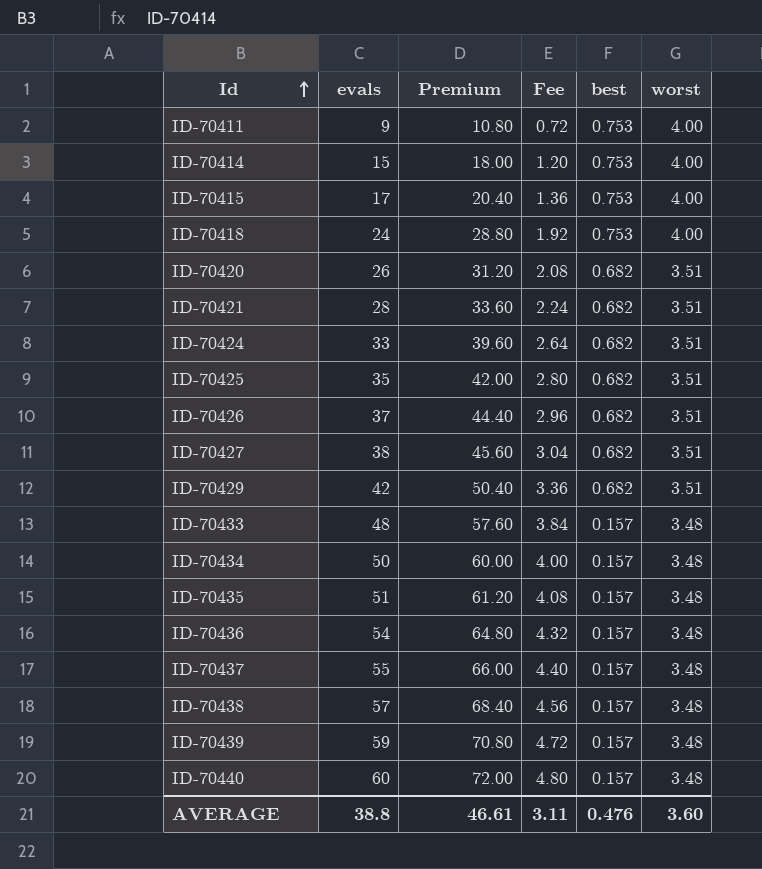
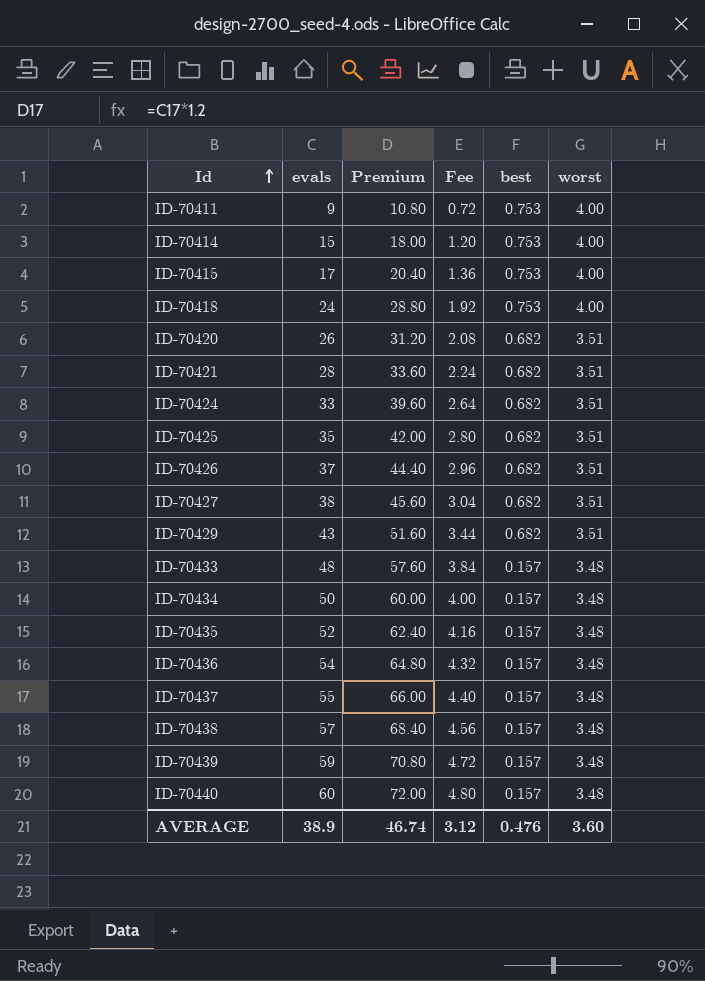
ID-70429 | evals: 42 -> 43
ID-70429 | Premium: 50.40 -> 51.60
ID-70429 | Fee: 3.36 -> 3.44
ID-70435 | evals: 51 -> 52
ID-70435 | Premium: 61.20 -> 62.40
ID-70435 | Fee: 4.08 -> 4.16
AVERAGE | evals: 38.8 -> 38.9
AVERAGE | Premium: 46.61 -> 46.74
AVERAGE | Fee: 3.11 -> 3.12

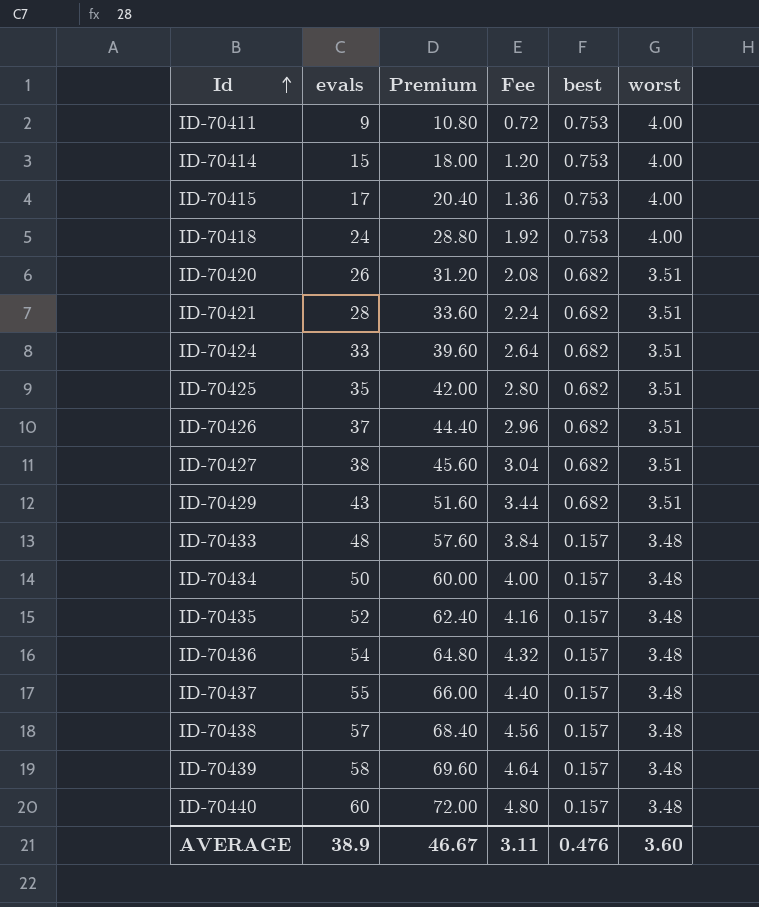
ID-70439 | evals: 59 -> 58
ID-70439 | Premium: 70.80 -> 69.60
ID-70439 | Fee: 4.72 -> 4.64
AVERAGE | Premium: 46.74 -> 46.67
AVERAGE | Fee: 3.12 -> 3.11

